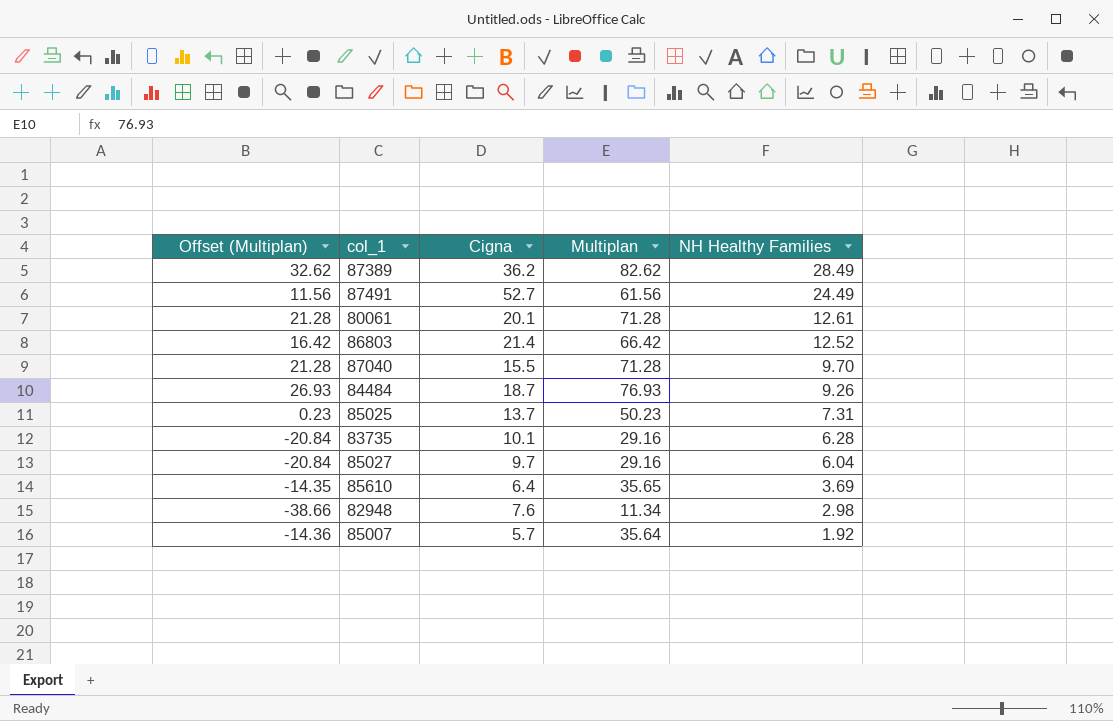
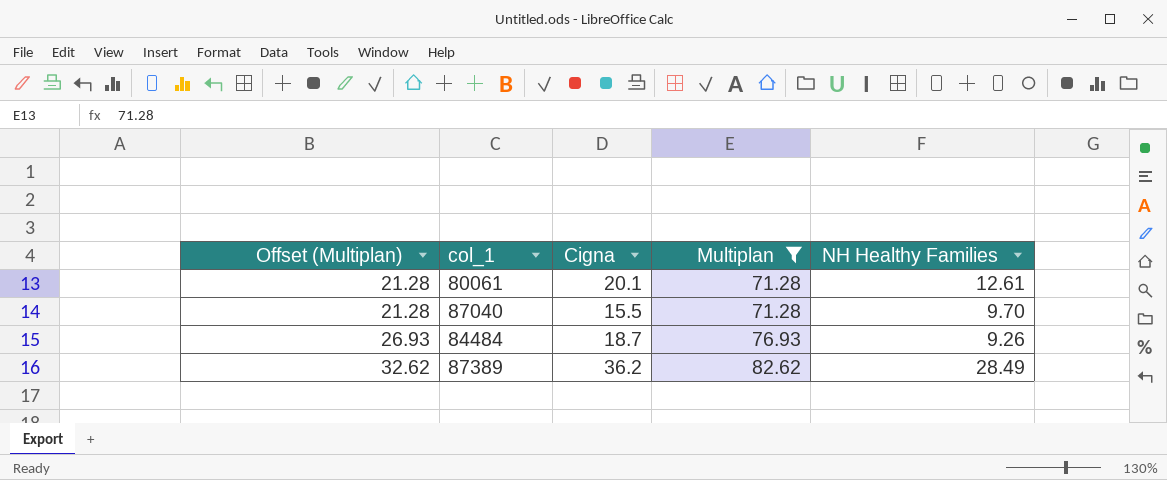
filter: none -> Multiplan >= 71.28
row order: NH Healthy Families descending -> Offset (Multiplan) ascending

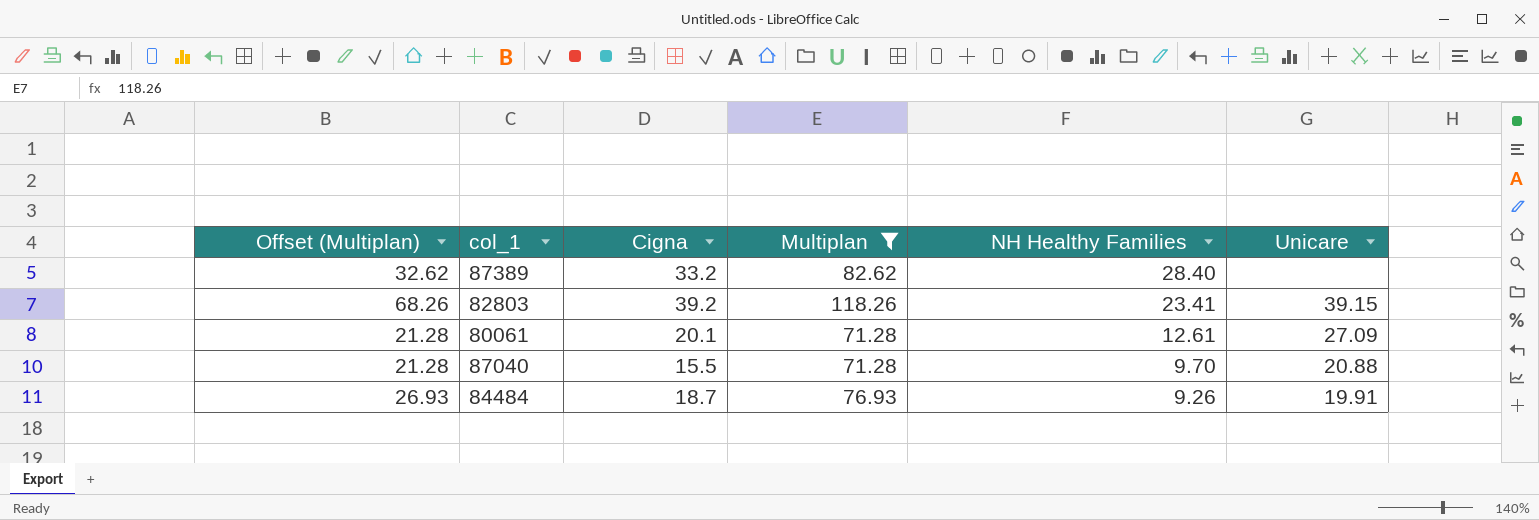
row order: Offset (Multiplan) ascending -> NH Healthy Families descending
column Unicare | position: none -> 6
87389 | Cigna: 36.2 -> 33.2
87389 | NH Healthy Families: 28.49 -> 28.40
row 82803: none -> 68.26 | 39.2 | 118.26 | 23.41 | 39.15

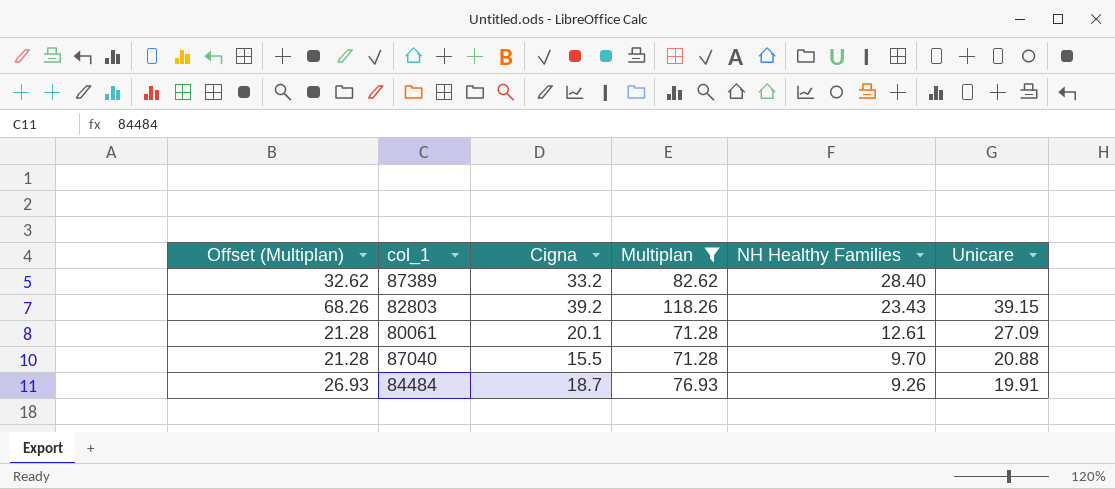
82803 | NH Healthy Families: 23.41 -> 23.43

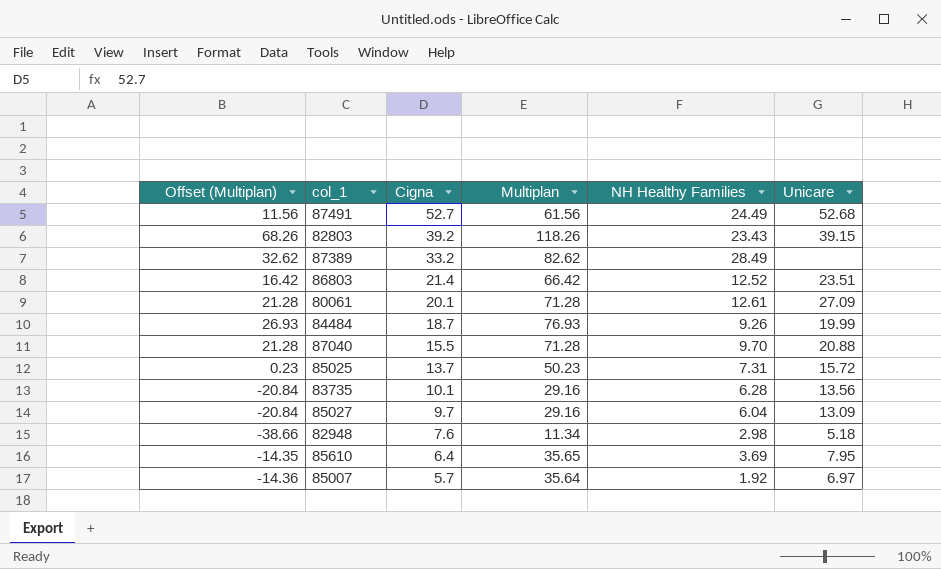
filter: Multiplan >= 71.28 -> none
row order: NH Healthy Families descending -> Cigna descending
87389 | NH Healthy Families: 28.40 -> 28.49
84484 | Unicare: 19.91 -> 19.99

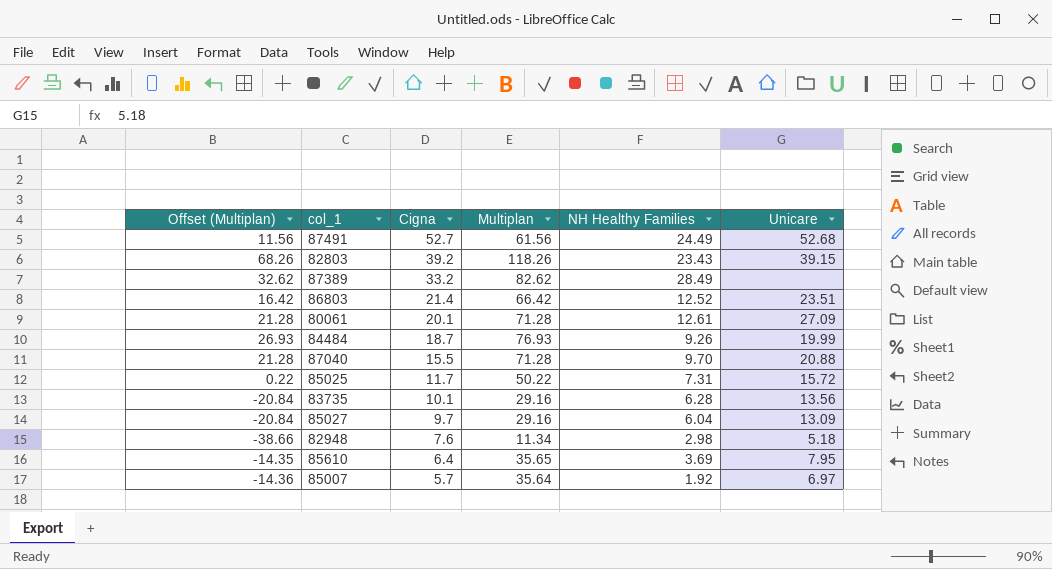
85025 | Offset (Multiplan): 0.23 -> 0.22
85025 | Cigna: 13.7 -> 11.7
85025 | Multiplan: 50.23 -> 50.22

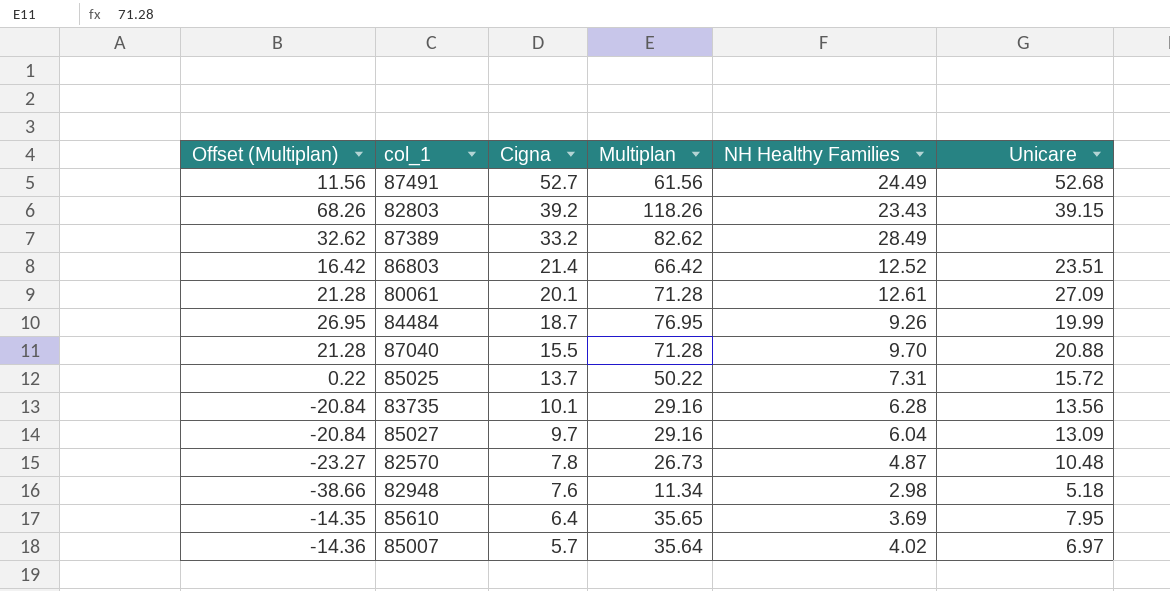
84484 | Offset (Multiplan): 26.93 -> 26.95
84484 | Multiplan: 76.93 -> 76.95
85025 | Cigna: 11.7 -> 13.7
row 82570: none -> -23.27 | 7.8 | 26.73 | 4.87 | 10.48
85007 | NH Healthy Families: 1.92 -> 4.02

